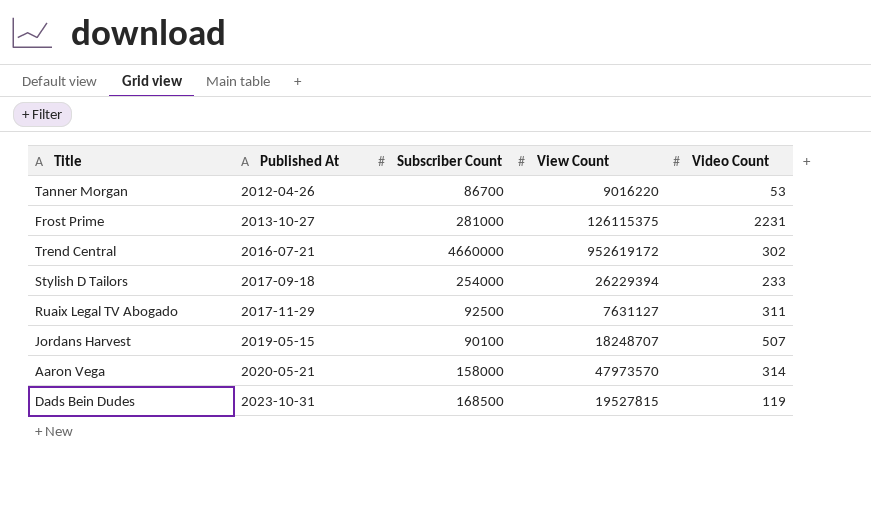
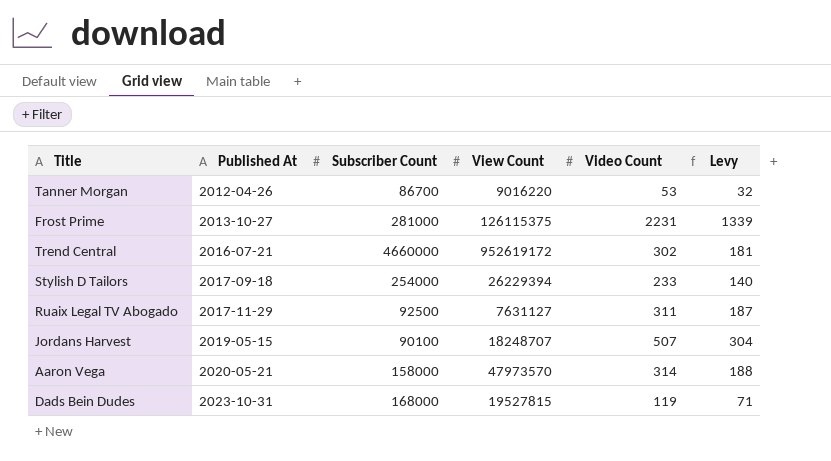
column Levy | formula: none -> [Video Count] * 0.6
Dads Bein Dudes | Subscriber Count: 168500 -> 168000

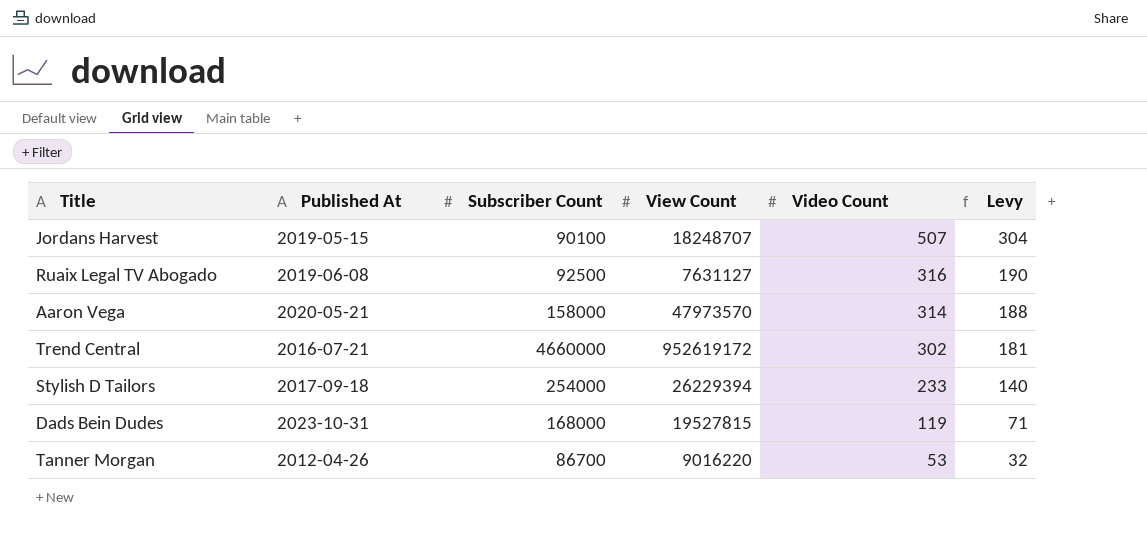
row order: Published At ascending -> Video Count descending
row Frost Prime: 2013-10-27 | 281000 | 126115375 | 2231 | 1339 -> none
Ruaix Legal TV Abogado | Published At: 2017-11-29 -> 2019-06-08
Ruaix Legal TV Abogado | Video Count: 311 -> 316
Ruaix Legal TV Abogado | Levy: 187 -> 190

